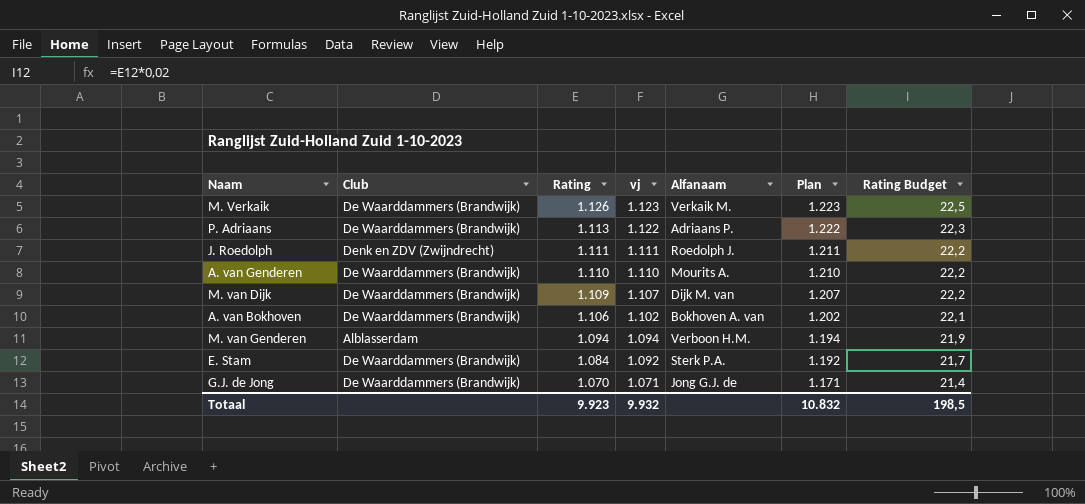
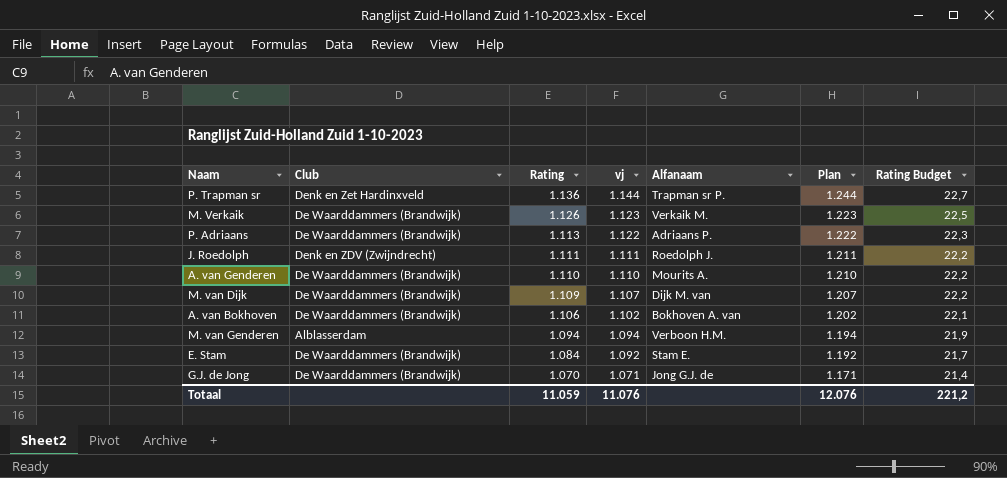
row P. Trapman sr: none -> Denk en Zet Hardinxveld | 1.136 | 1.144 | Trapman sr P. | 1.244 | 22,7
E. Stam | Alfanaam: Sterk P.A. -> Stam E.
Totaal | Rating: 9.923 -> 11.059
Totaal | vj: 9.932 -> 11.076
Totaal | Plan: 10.832 -> 12.076
Totaal | Rating Budget: 198,5 -> 221,2

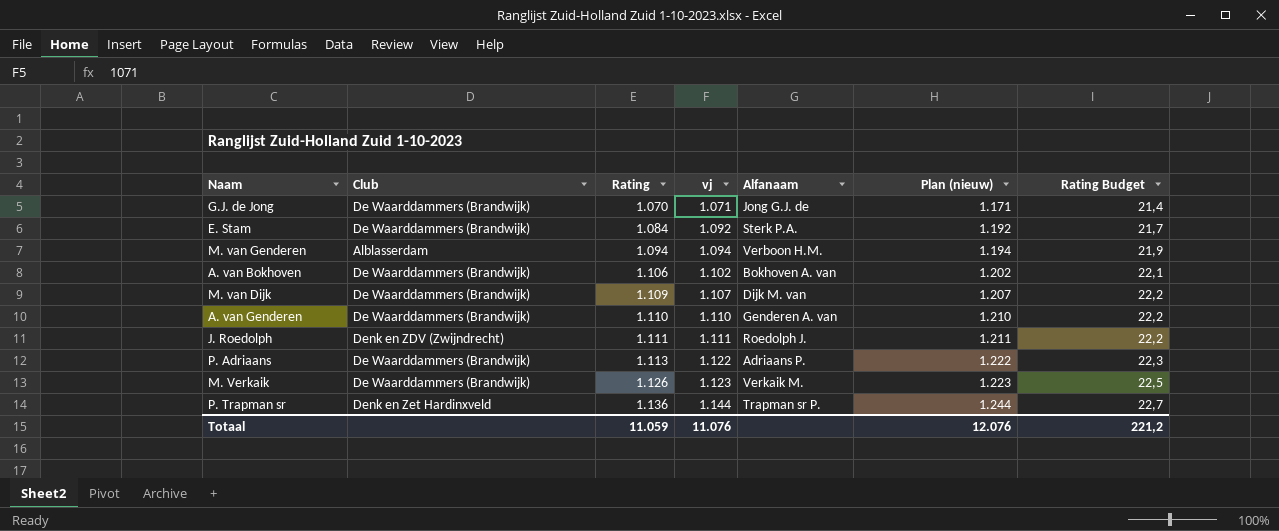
row order: Rating descending -> Rating ascending
column name: Plan -> Plan (nieuw)
E. Stam | Alfanaam: Stam E. -> Sterk P.A.
A. van Genderen | Alfanaam: Mourits A. -> Genderen A. van

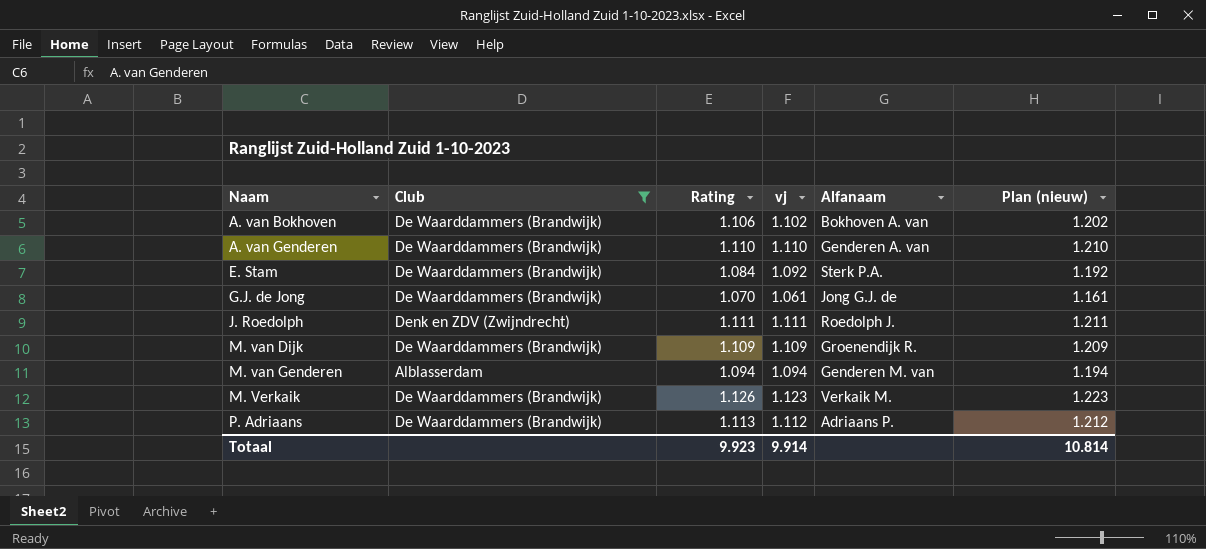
filter: none -> Club != Denk en Zet Hardinxveld
row order: Rating ascending -> Naam ascending
column Rating Budget | formula: [Rating] * 0,02 -> none
G.J. de Jong | vj: 1.071 -> 1.061
G.J. de Jong | Plan (nieuw): 1.171 -> 1.161
M. van Dijk | vj: 1.107 -> 1.109
M. van Dijk | Alfanaam: Dijk M. van -> Groenendijk R.
M. van Dijk | Plan (nieuw): 1.207 -> 1.209
M. van Genderen | Alfanaam: Verboon H.M. -> Genderen M. van
P. Adriaans | vj: 1.122 -> 1.112
P. Adriaans | Plan (nieuw): 1.222 -> 1.212
Totaal | Rating: 11.059 -> 9.923
Totaal | vj: 11.076 -> 9.914
Totaal | Plan (nieuw): 12.076 -> 10.814

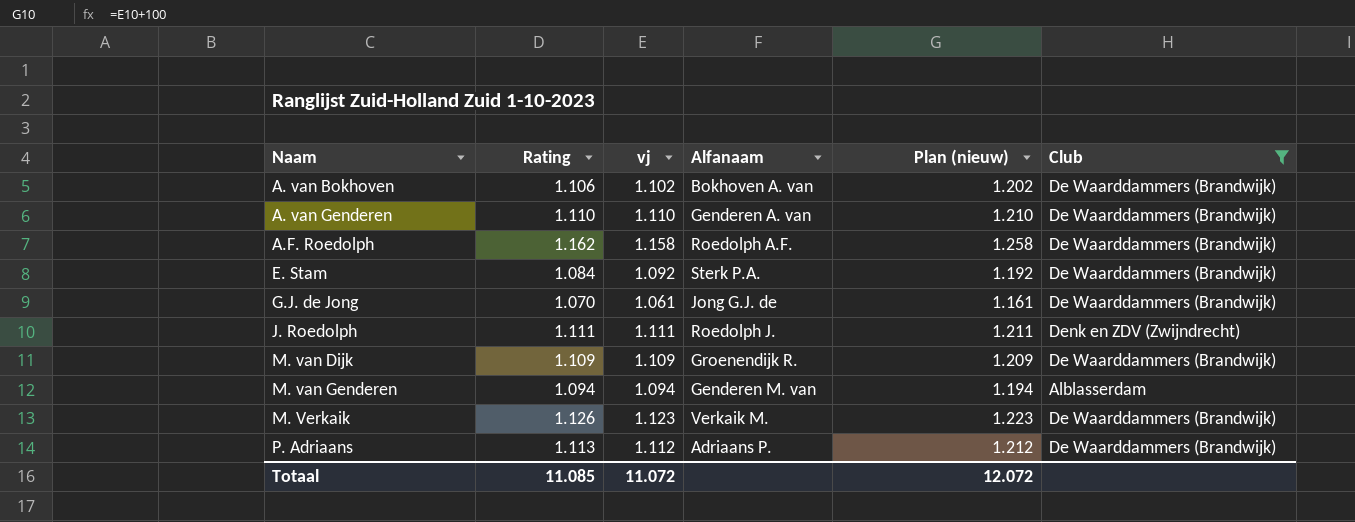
column Club | position: 2 -> 6
row A.F. Roedolph: none -> 1.162 | 1.158 | Roedolph A.F. | 1.258 | De Waarddammers (Brandwijk)
Totaal | Rating: 9.923 -> 11.085
Totaal | vj: 9.914 -> 11.072
Totaal | Plan (nieuw): 10.814 -> 12.072

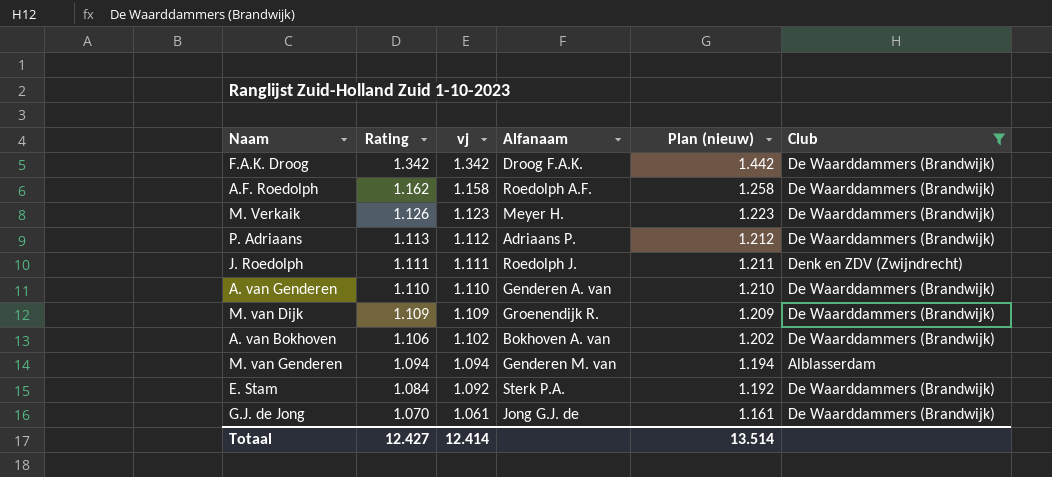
row order: Naam ascending -> Rating descending
row F.A.K. Droog: none -> 1.342 | 1.342 | Droog F.A.K. | 1.442 | De Waarddammers (Brandwijk)
M. Verkaik | Alfanaam: Verkaik M. -> Meyer H.
Totaal | Rating: 11.085 -> 12.427
Totaal | vj: 11.072 -> 12.414
Totaal | Plan (nieuw): 12.072 -> 13.514

